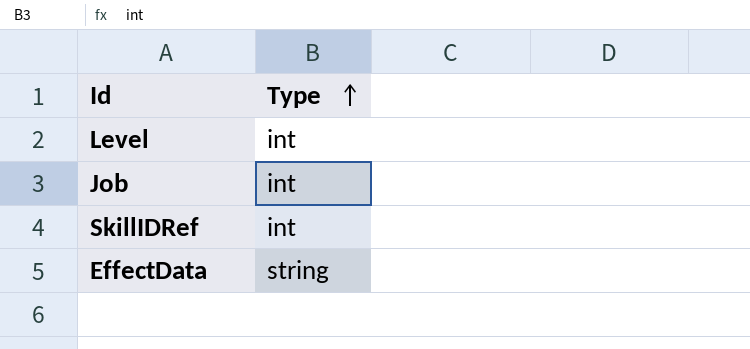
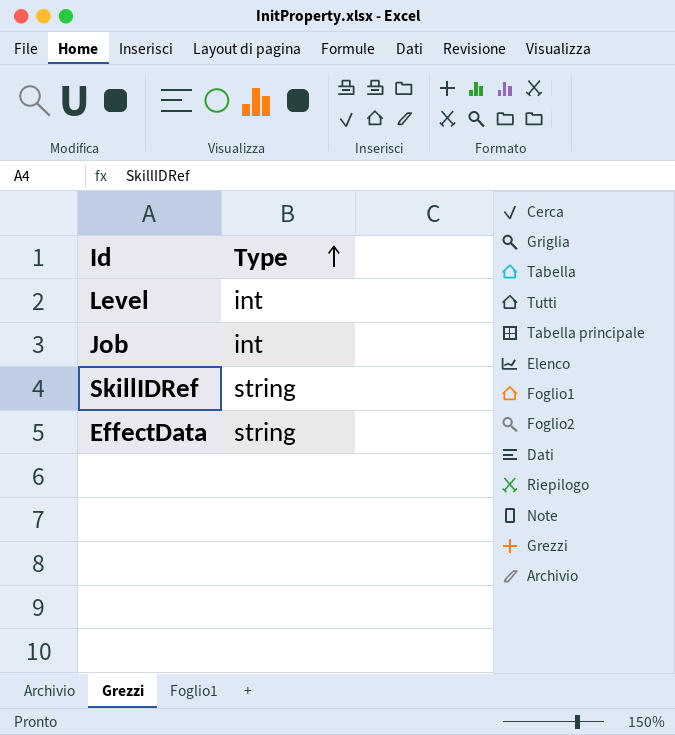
SkillIDRef | Type: int -> string

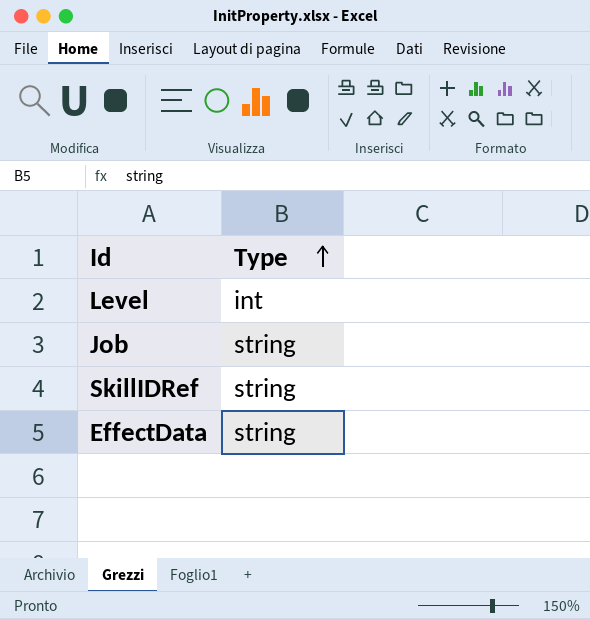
Job | Type: int -> string

